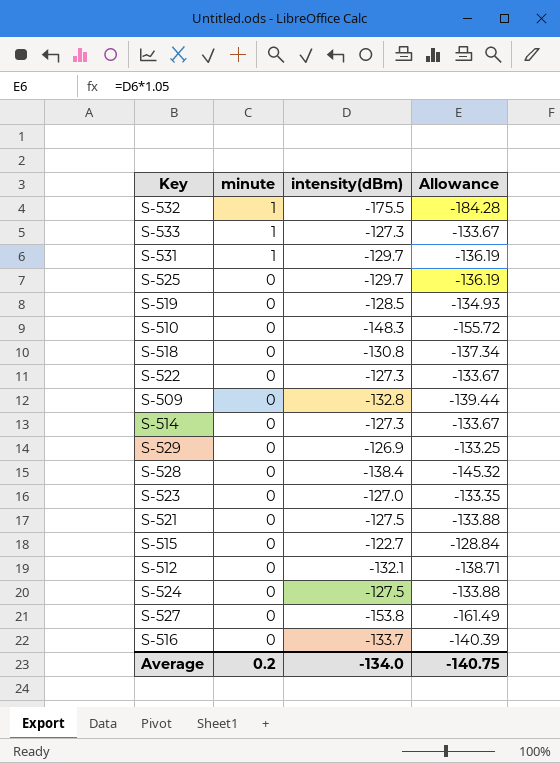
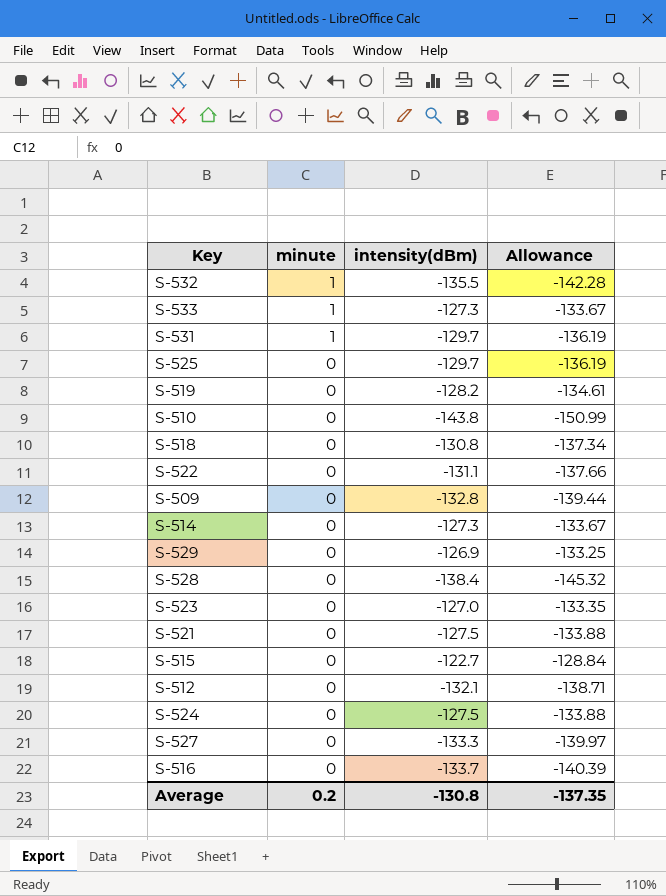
S-532 | intensity(dBm): -175.5 -> -135.5
S-532 | Allowance: -184.28 -> -142.28
S-519 | intensity(dBm): -128.5 -> -128.2
S-519 | Allowance: -134.93 -> -134.61
S-510 | intensity(dBm): -148.3 -> -143.8
S-510 | Allowance: -155.72 -> -150.99
S-522 | intensity(dBm): -127.3 -> -131.1
S-522 | Allowance: -133.67 -> -137.66
S-527 | intensity(dBm): -153.8 -> -133.3
S-527 | Allowance: -161.49 -> -139.97
Average | intensity(dBm): -134.0 -> -130.8
Average | Allowance: -140.75 -> -137.35

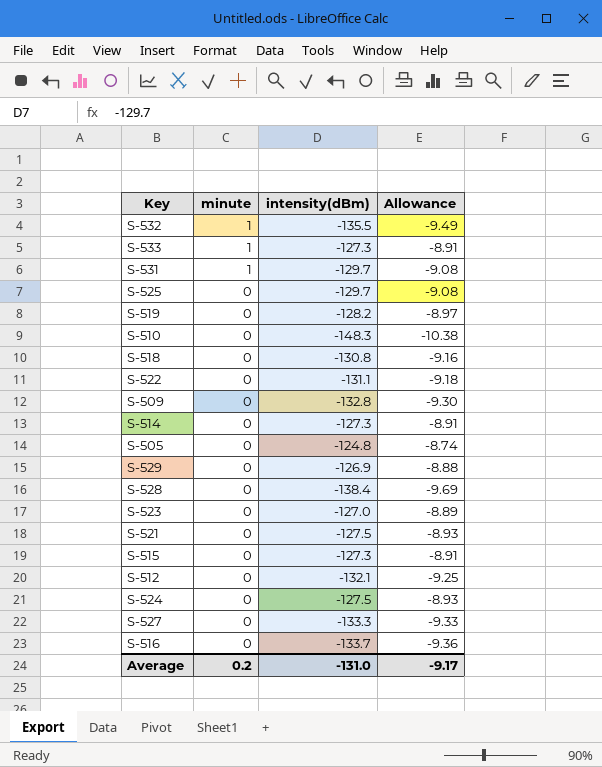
column Allowance | formula: [intensity(dBm)] * 1.05 -> [intensity(dBm)] * 0.07
S-510 | intensity(dBm): -143.8 -> -148.3
row S-505: none -> 0 | -124.8 | -8.74
S-515 | intensity(dBm): -122.7 -> -127.3
Average | intensity(dBm): -130.8 -> -131.0
Average | Allowance: -137.35 -> -9.17

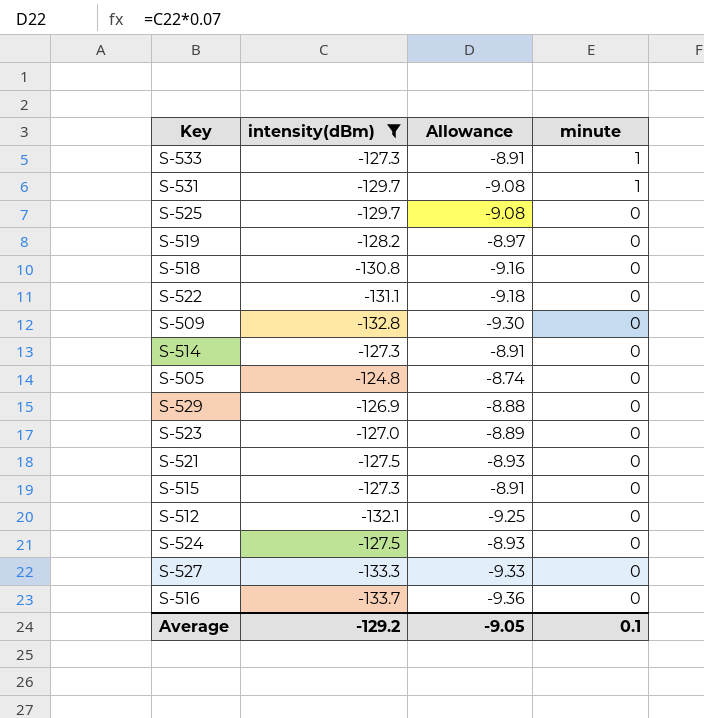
filter: none -> intensity(dBm) >= -133.7
column minute | position: 2 -> 4
Average | intensity(dBm): -131.0 -> -129.2
Average | Allowance: -9.17 -> -9.05
Average | minute: 0.2 -> 0.1

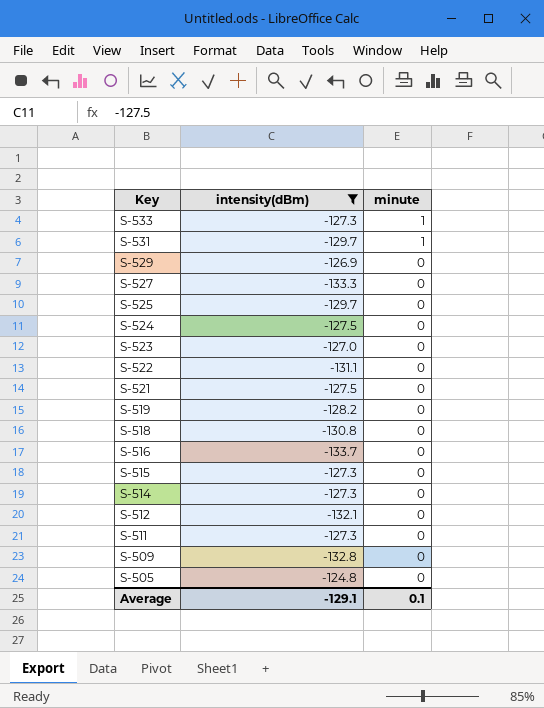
row order: minute descending -> Key descending
column Allowance | formula: [intensity(dBm)] * 0.07 -> none
row S-511: none -> -127.3 | 0
Average | intensity(dBm): -129.2 -> -129.1

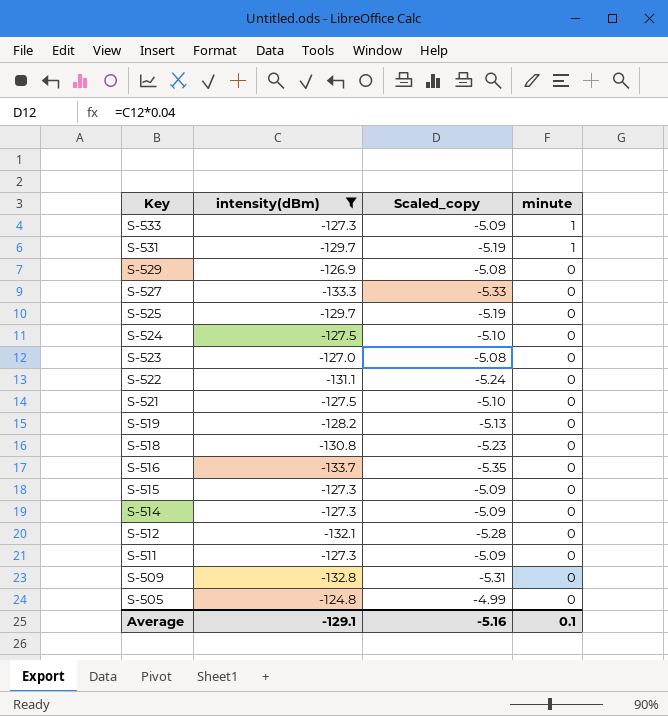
column Scaled_copy | formula: none -> [intensity(dBm)] * 0.04

